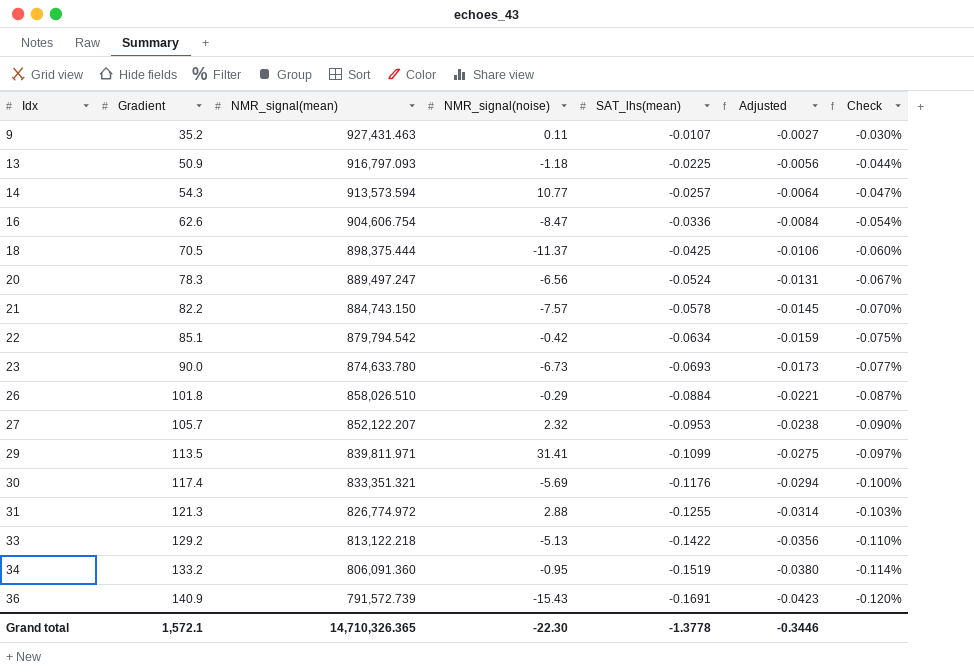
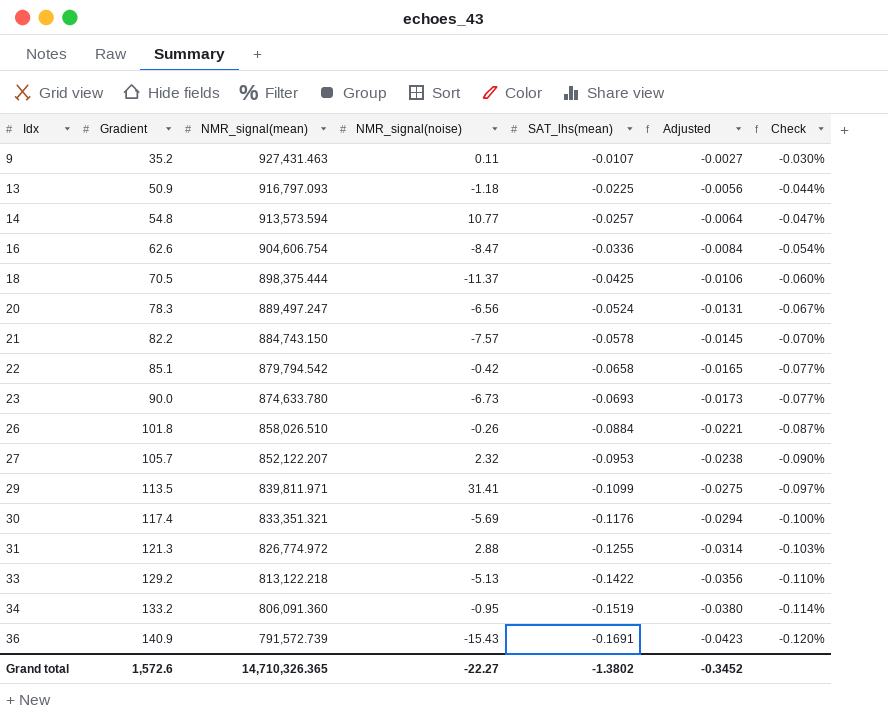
14 | Gradient: 54.3 -> 54.8
22 | SAT_lhs(mean): -0.0634 -> -0.0658
22 | Adjusted: -0.0159 -> -0.0165
22 | Check: -0.075% -> -0.077%
26 | NMR_signal(noise): -0.29 -> -0.26
Grand total | Gradient: 1,572.1 -> 1,572.6
Grand total | NMR_signal(noise): -22.30 -> -22.27
Grand total | SAT_lhs(mean): -1.3778 -> -1.3802
Grand total | Adjusted: -0.3446 -> -0.3452

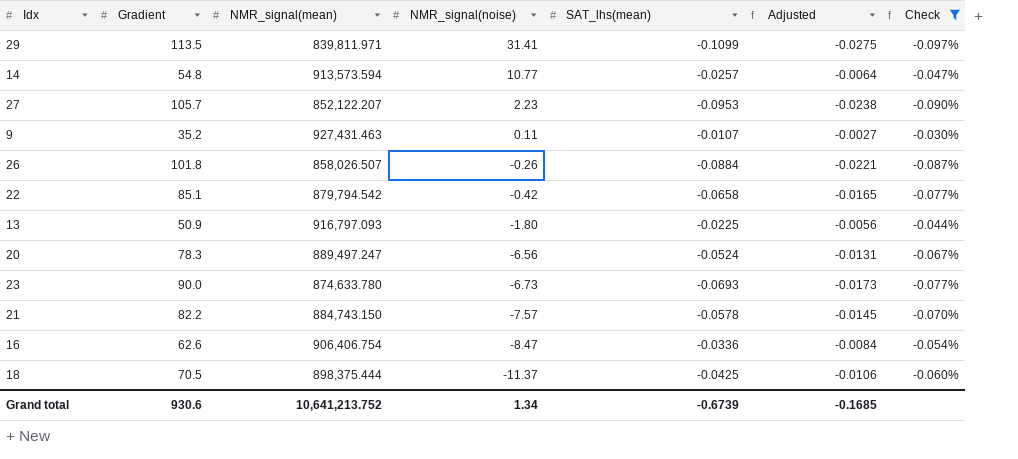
filter: none -> Check >= -0.097%
row order: Idx ascending -> NMR_signal(noise) descending
27 | NMR_signal(noise): 2.32 -> 2.23
26 | NMR_signal(mean): 858,026.510 -> 858,026.507
13 | NMR_signal(noise): -1.18 -> -1.80
16 | NMR_signal(mean): 904,606.754 -> 906,406.754
Grand total | Gradient: 1,572.6 -> 930.6
Grand total | NMR_signal(mean): 14,710,326.365 -> 10,641,213.752
Grand total | NMR_signal(noise): -22.27 -> 1.34
Grand total | SAT_lhs(mean): -1.3802 -> -0.6739
Grand total | Adjusted: -0.3452 -> -0.1685

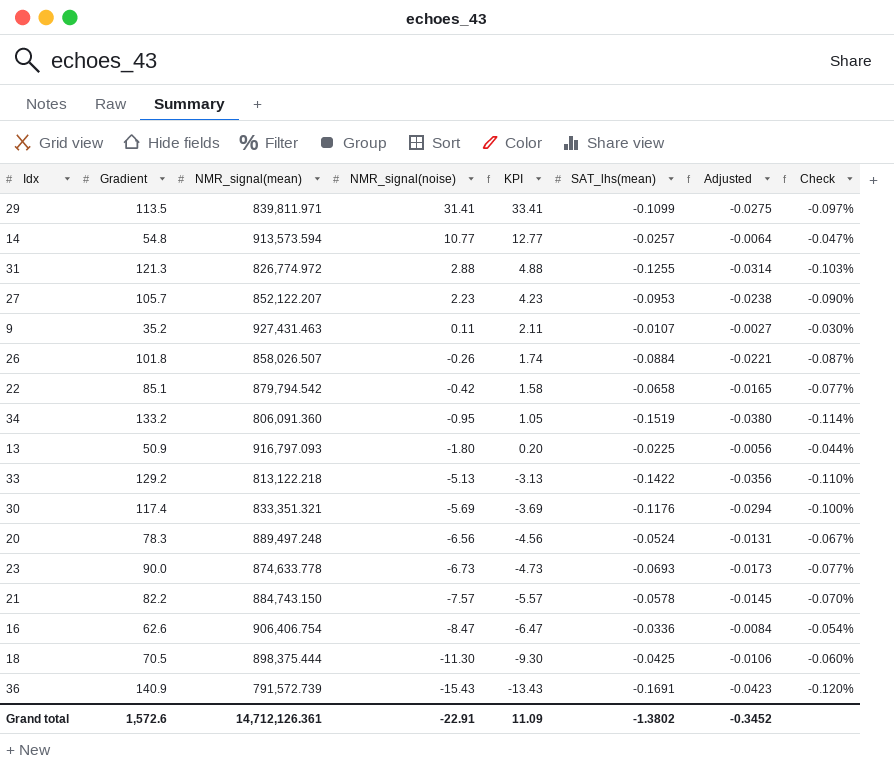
filter: Check >= -0.097% -> none
column KPI | formula: none -> [NMR_signal(noise)] + 2
20 | NMR_signal(mean): 889,497.247 -> 889,497.248
23 | NMR_signal(mean): 874,633.780 -> 874,633.778
18 | NMR_signal(noise): -11.37 -> -11.30
Grand total | Gradient: 930.6 -> 1,572.6
Grand total | NMR_signal(mean): 10,641,213.752 -> 14,712,126.361
Grand total | NMR_signal(noise): 1.34 -> -22.91
Grand total | SAT_lhs(mean): -0.6739 -> -1.3802
Grand total | Adjusted: -0.1685 -> -0.3452

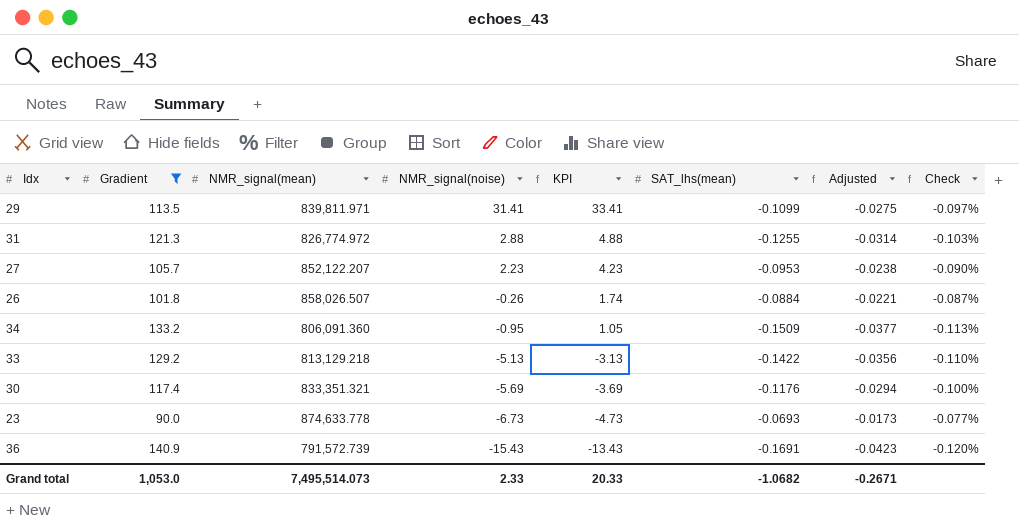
filter: none -> Gradient >= 90.0
34 | SAT_lhs(mean): -0.1519 -> -0.1509
34 | Adjusted: -0.0380 -> -0.0377
34 | Check: -0.114% -> -0.113%
33 | NMR_signal(mean): 813,122.218 -> 813,129.218
Grand total | Gradient: 1,572.6 -> 1,053.0
Grand total | NMR_signal(mean): 14,712,126.361 -> 7,495,514.073
Grand total | NMR_signal(noise): -22.91 -> 2.33
Grand total | KPI: 11.09 -> 20.33
Grand total | SAT_lhs(mean): -1.3802 -> -1.0682
Grand total | Adjusted: -0.3452 -> -0.2671

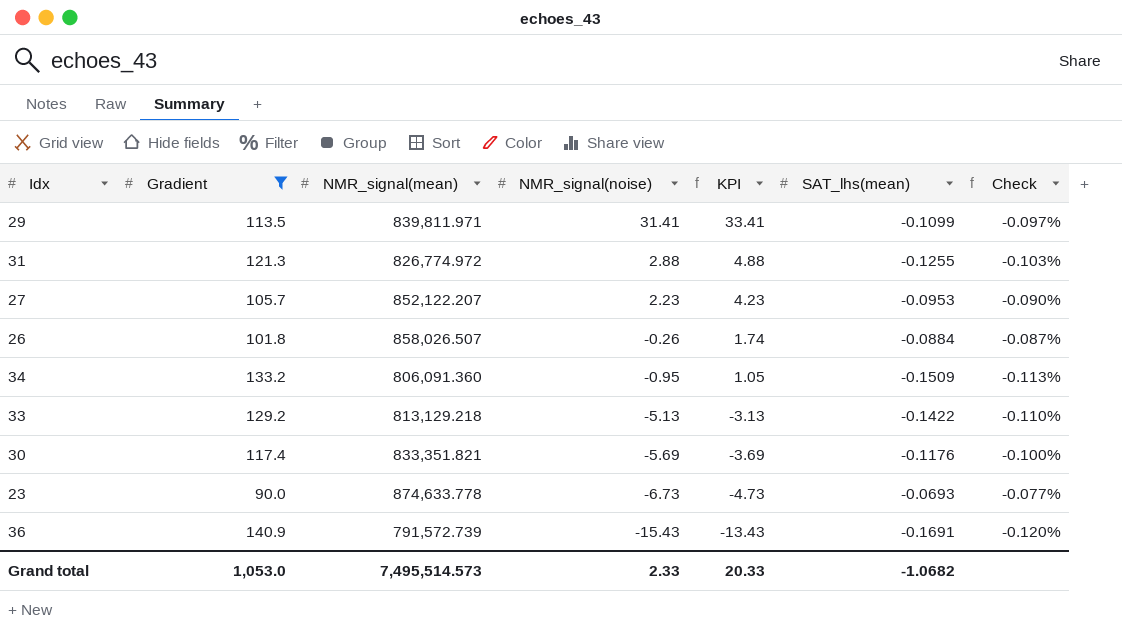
column Adjusted | formula: [SAT_lhs(mean)] * 0.25 -> none
30 | NMR_signal(mean): 833,351.321 -> 833,351.821
Grand total | NMR_signal(mean): 7,495,514.073 -> 7,495,514.573

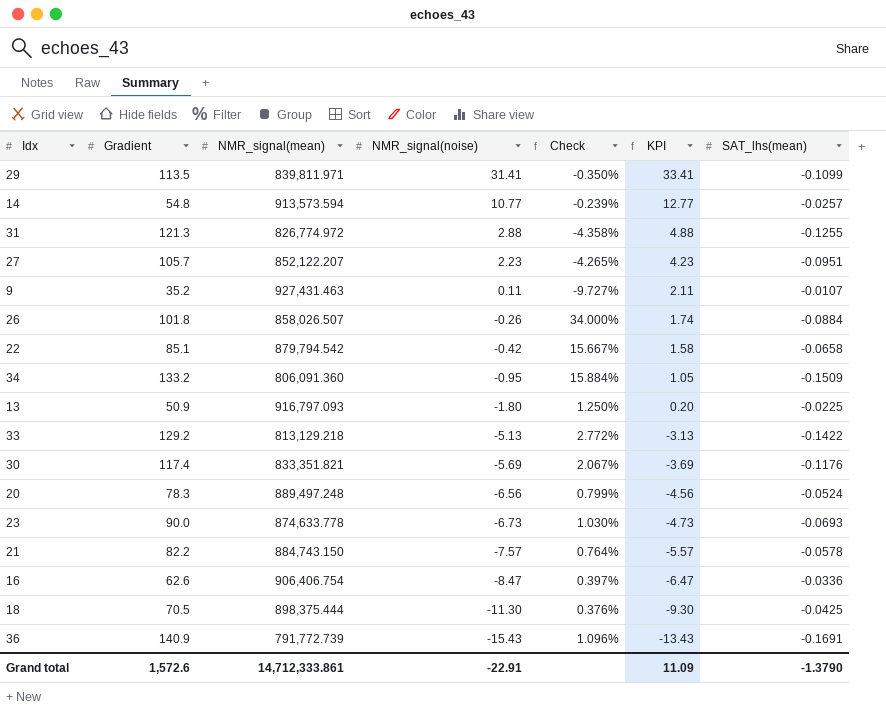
filter: Gradient >= 90.0 -> none
column Check | formula: [SAT_lhs(mean)] / [Gradient] -> [SAT_lhs(mean)] / [NMR_signal(noise)]
column Check | position: 7 -> 5
27 | SAT_lhs(mean): -0.0953 -> -0.0951
36 | NMR_signal(mean): 791,572.739 -> 791,772.739
Grand total | Gradient: 1,053.0 -> 1,572.6
Grand total | NMR_signal(mean): 7,495,514.573 -> 14,712,333.861
Grand total | NMR_signal(noise): 2.33 -> -22.91
Grand total | KPI: 20.33 -> 11.09
Grand total | SAT_lhs(mean): -1.0682 -> -1.3790

